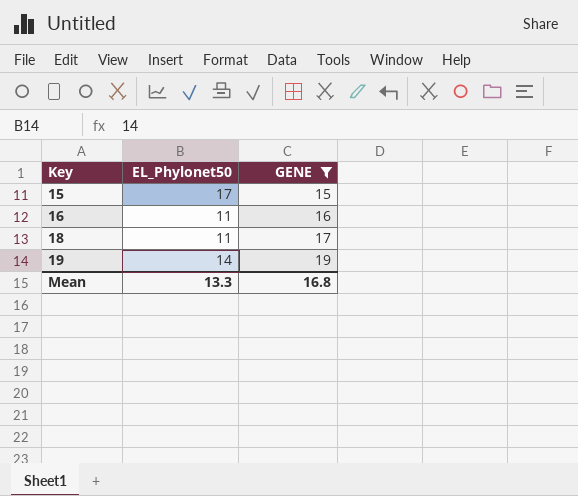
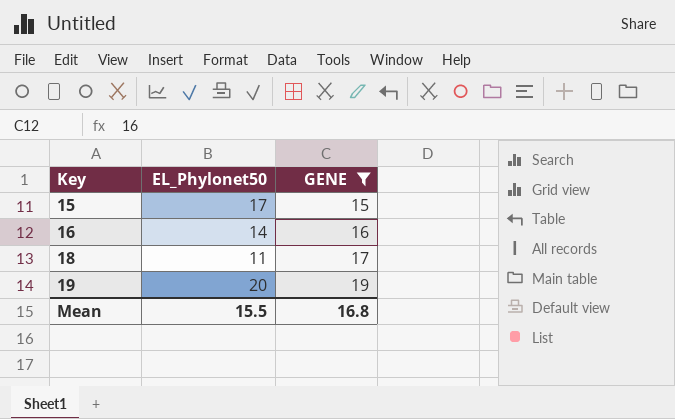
16 | EL_Phylonet50: 11 -> 14
19 | EL_Phylonet50: 14 -> 20
Mean | EL_Phylonet50: 13.3 -> 15.5

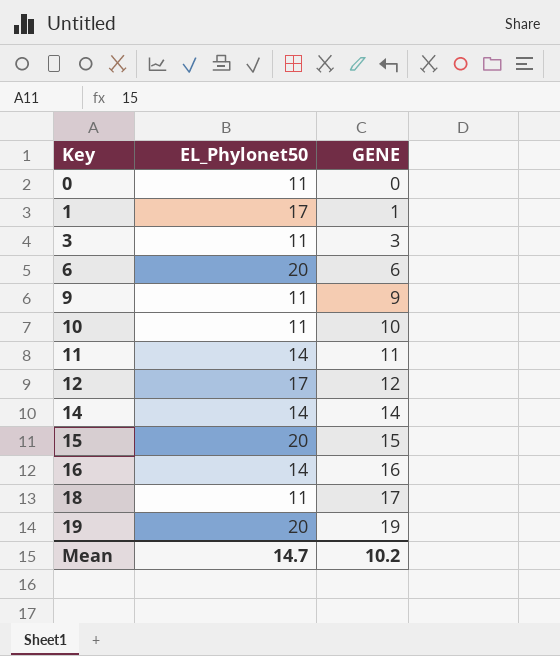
filter: GENE >= 15 -> none
15 | EL_Phylonet50: 17 -> 20
Mean | EL_Phylonet50: 15.5 -> 14.7
Mean | GENE: 16.8 -> 10.2

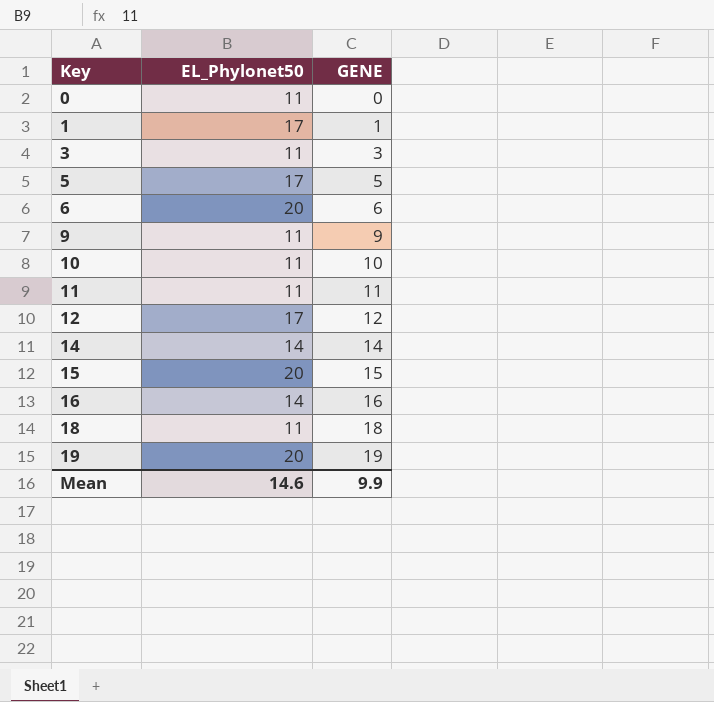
row 5: none -> 17 | 5
11 | EL_Phylonet50: 14 -> 11
18 | GENE: 17 -> 18
Mean | EL_Phylonet50: 14.7 -> 14.6
Mean | GENE: 10.2 -> 9.9

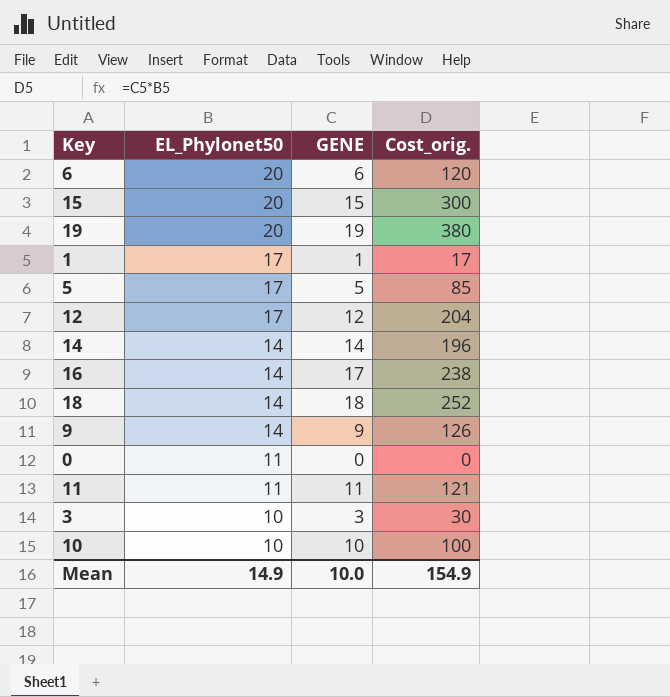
row order: Key ascending -> EL_Phylonet50 descending
column Cost_orig. | formula: none -> [EL_Phylonet50] * [GENE]
16 | GENE: 16 -> 17
18 | EL_Phylonet50: 11 -> 14
9 | EL_Phylonet50: 11 -> 14
3 | EL_Phylonet50: 11 -> 10
10 | EL_Phylonet50: 11 -> 10
Mean | EL_Phylonet50: 14.6 -> 14.9
Mean | GENE: 9.9 -> 10.0

